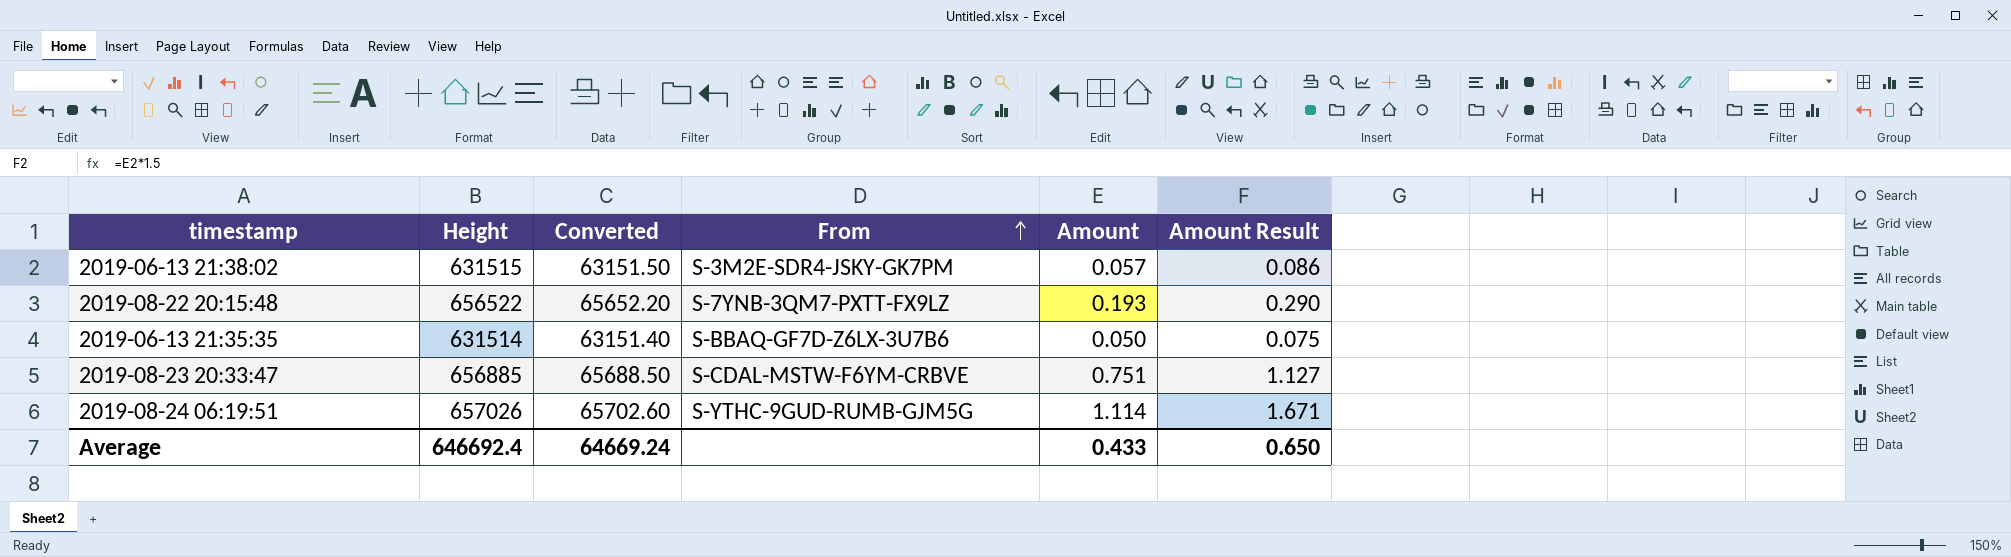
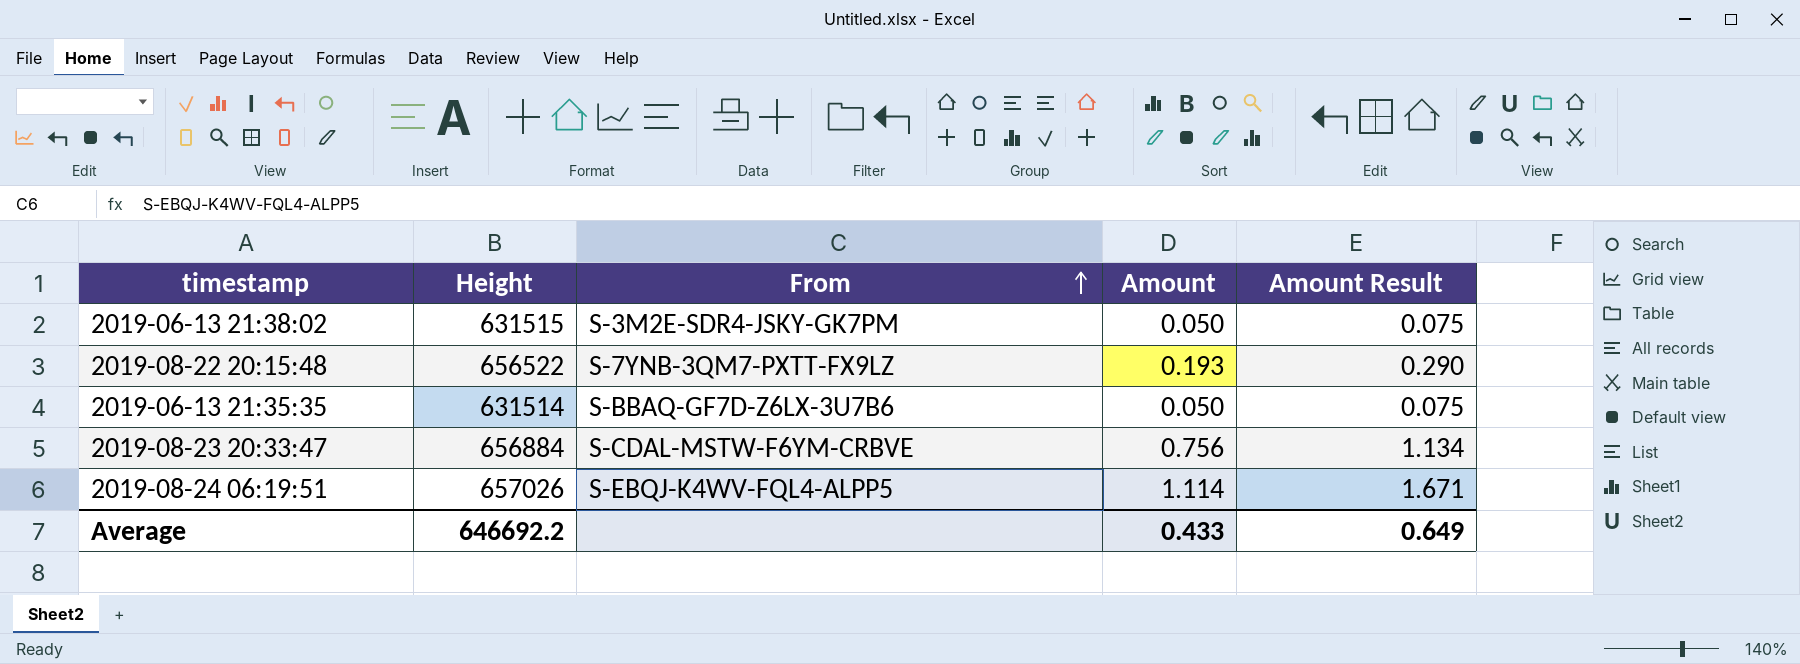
column Converted | formula: [Height] * 0.1 -> none
2019-06-13 21:38:02 | Amount: 0.057 -> 0.050
2019-06-13 21:38:02 | Amount Result: 0.086 -> 0.075
2019-08-23 20:33:47 | Height: 656885 -> 656884
2019-08-23 20:33:47 | Amount: 0.751 -> 0.756
2019-08-23 20:33:47 | Amount Result: 1.127 -> 1.134
2019-08-24 06:19:51 | From: S-YTHC-9GUD-RUMB-GJM5G -> S-EBQJ-K4WV-FQL4-ALPP5
Average | Height: 646692.4 -> 646692.2
Average | Amount Result: 0.650 -> 0.649

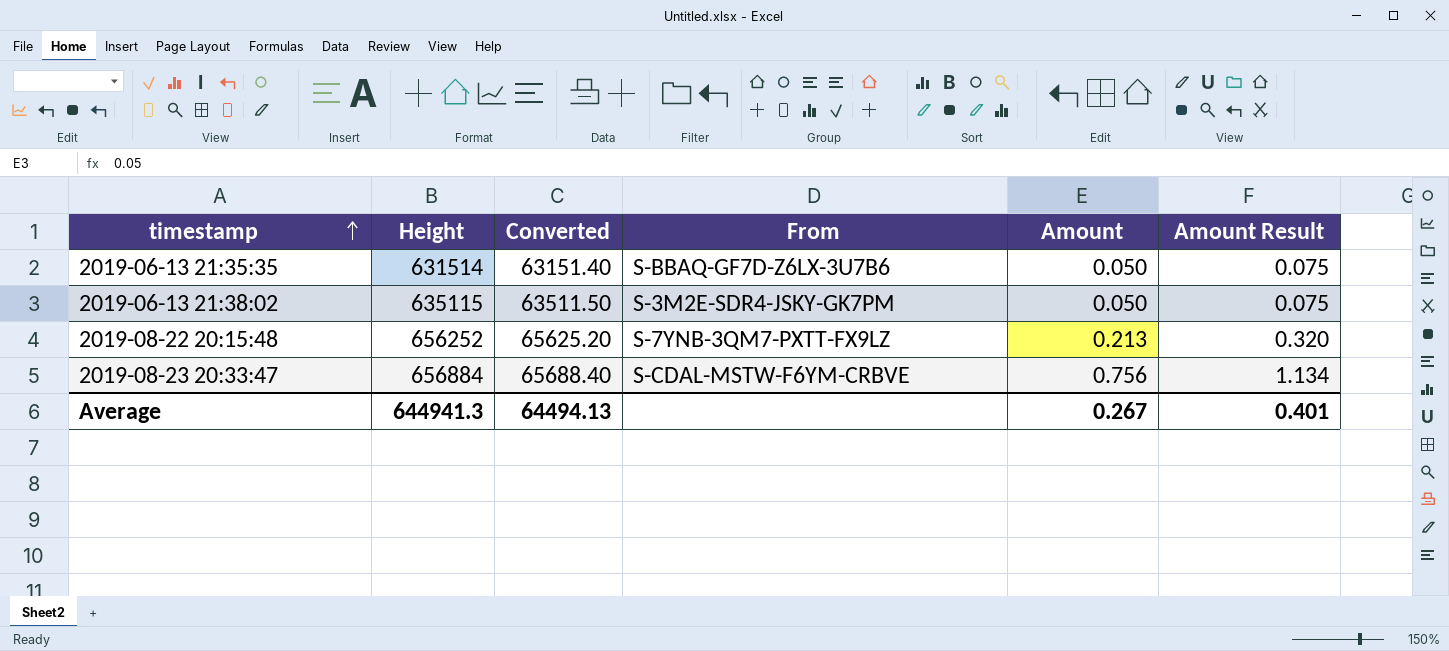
row order: From ascending -> timestamp ascending
column Converted | formula: none -> [Height] * 0.1
row 2019-08-24 06:19:51: 657026 | S-EBQJ-K4WV-FQL4-ALPP5 | 1.114 | 1.671 -> none
2019-06-13 21:38:02 | Height: 631515 -> 635115
2019-08-22 20:15:48 | Height: 656522 -> 656252
2019-08-22 20:15:48 | Amount: 0.193 -> 0.213
2019-08-22 20:15:48 | Amount Result: 0.290 -> 0.320
Average | Height: 646692.2 -> 644941.3
Average | Amount: 0.433 -> 0.267
Average | Amount Result: 0.649 -> 0.401

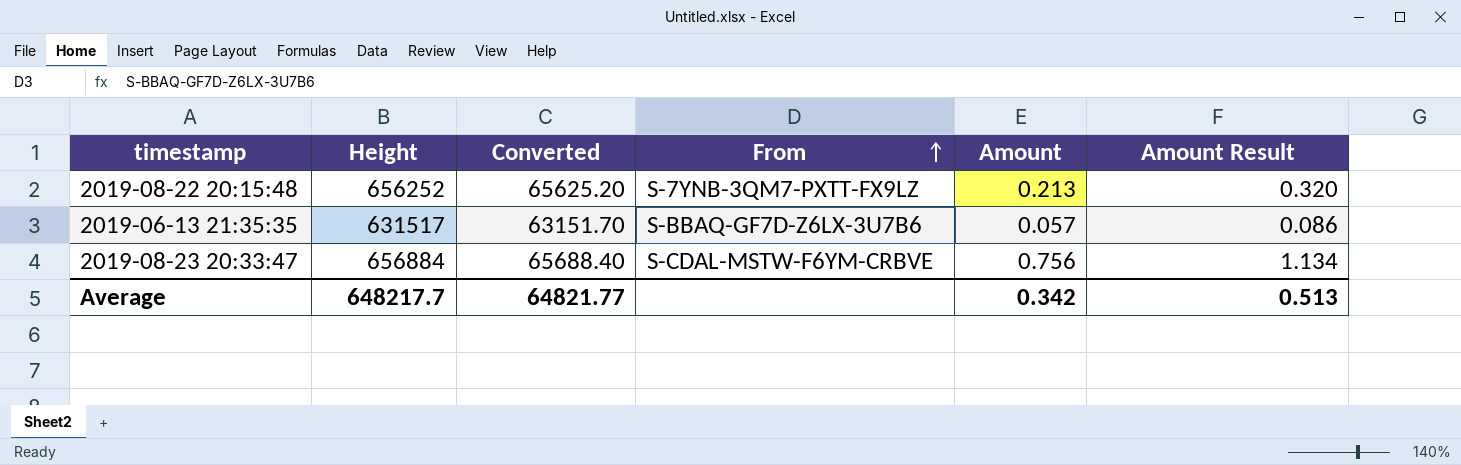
row order: timestamp ascending -> From ascending
row 2019-06-13 21:38:02: 635115 | 63511.50 | S-3M2E-SDR4-JSKY-GK7PM | 0.050 | 0.075 -> none
2019-06-13 21:35:35 | Height: 631514 -> 631517
2019-06-13 21:35:35 | Converted: 63151.40 -> 63151.70
2019-06-13 21:35:35 | Amount: 0.050 -> 0.057
2019-06-13 21:35:35 | Amount Result: 0.075 -> 0.086
Average | Height: 644941.3 -> 648217.7
Average | Converted: 64494.13 -> 64821.77
Average | Amount: 0.267 -> 0.342
Average | Amount Result: 0.401 -> 0.513

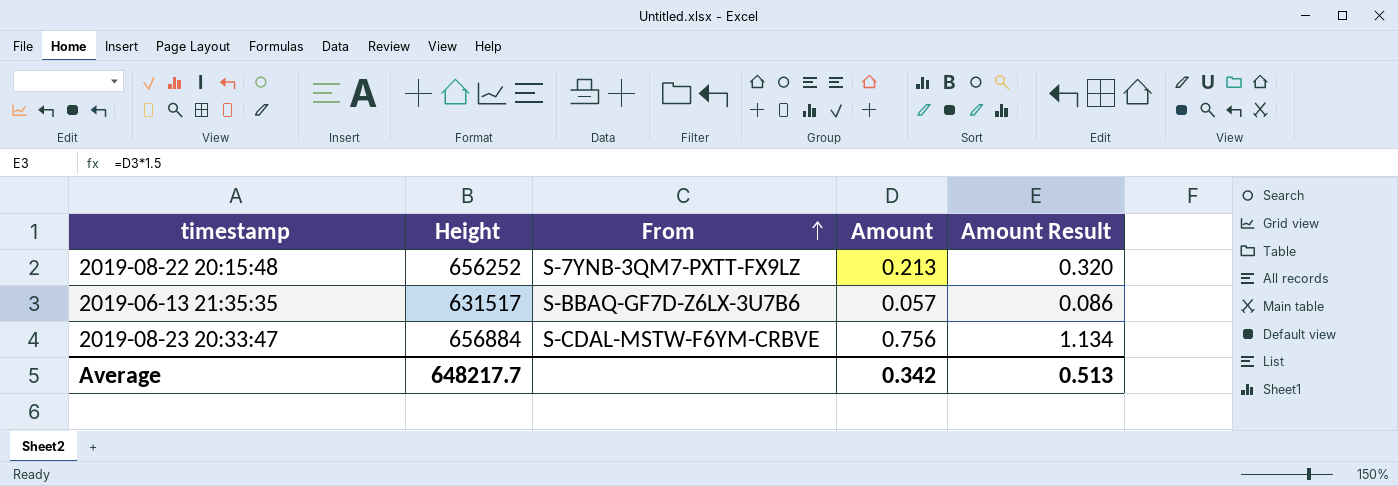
column Converted | formula: [Height] * 0.1 -> none

